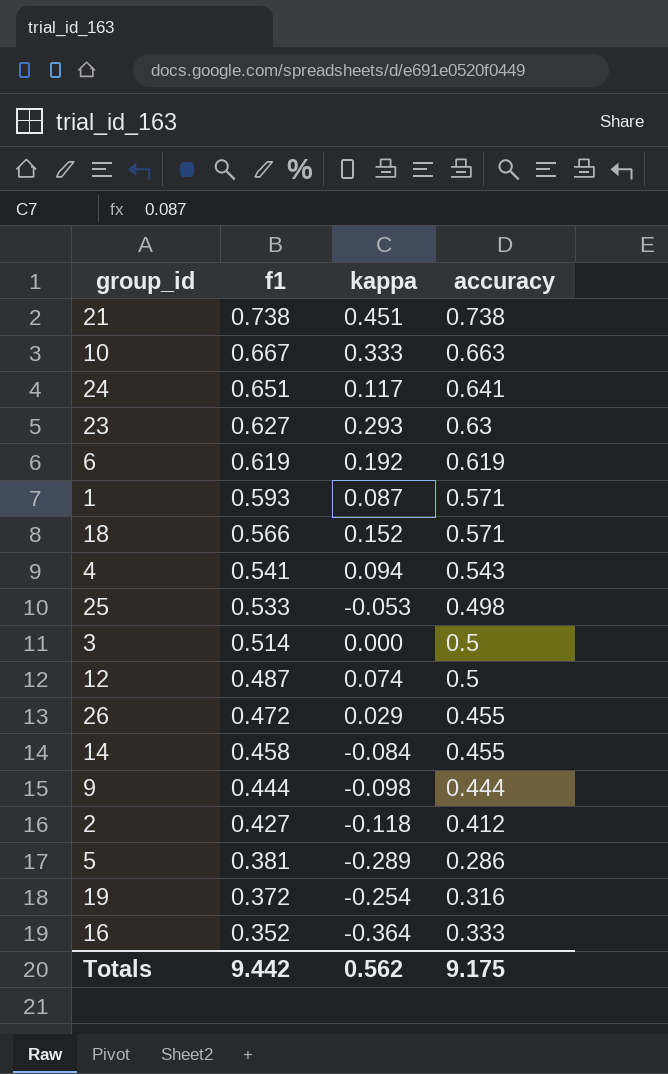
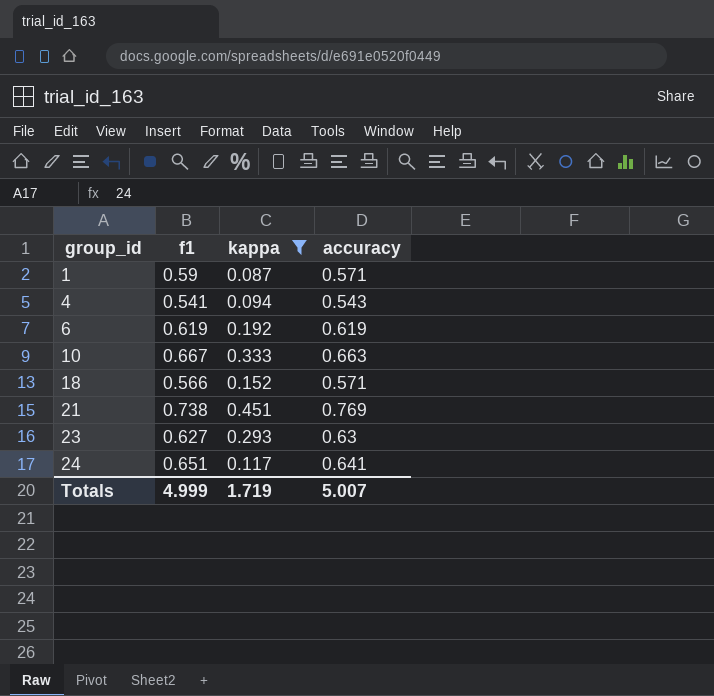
filter: none -> kappa >= 0.087
row order: f1 descending -> group_id ascending
1 | f1: 0.593 -> 0.59
21 | accuracy: 0.738 -> 0.769
Totals | f1: 9.442 -> 4.999
Totals | kappa: 0.562 -> 1.719
Totals | accuracy: 9.175 -> 5.007

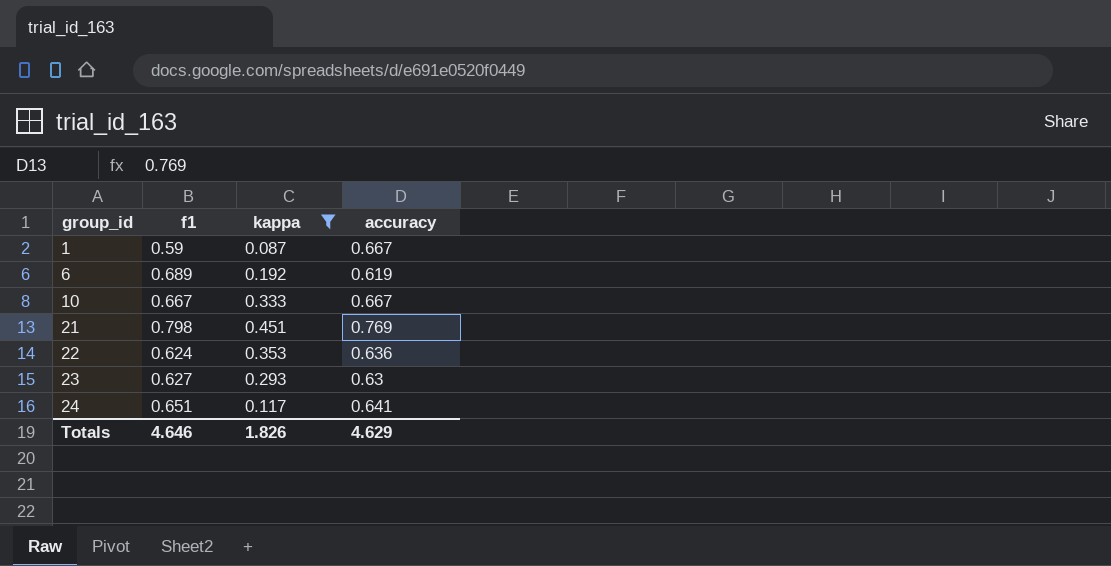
row 4: 0.541 | 0.094 | 0.543 -> none
row 18: 0.566 | 0.152 | 0.571 -> none
1 | accuracy: 0.571 -> 0.667
6 | f1: 0.619 -> 0.689
10 | accuracy: 0.663 -> 0.667
21 | f1: 0.738 -> 0.798
row 22: none -> 0.624 | 0.353 | 0.636
Totals | f1: 4.999 -> 4.646
Totals | kappa: 1.719 -> 1.826
Totals | accuracy: 5.007 -> 4.629

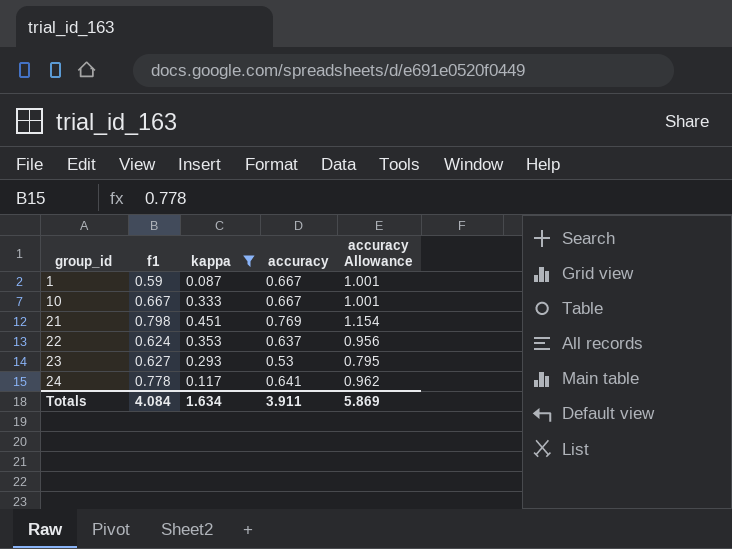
column accuracy Allowance | formula: none -> [accuracy] * 1.5
row 6: 0.689 | 0.192 | 0.619 -> none
22 | accuracy: 0.636 -> 0.637
23 | accuracy: 0.63 -> 0.53
24 | f1: 0.651 -> 0.778
Totals | f1: 4.646 -> 4.084
Totals | kappa: 1.826 -> 1.634
Totals | accuracy: 4.629 -> 3.911

